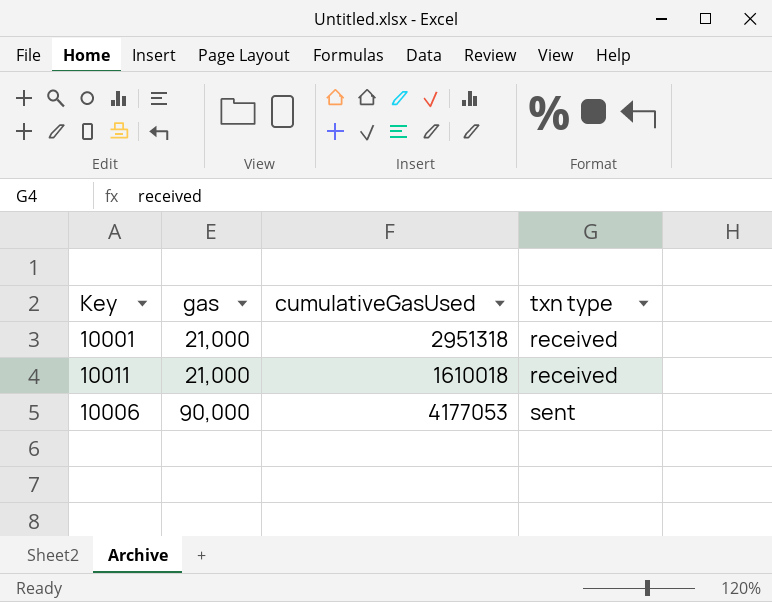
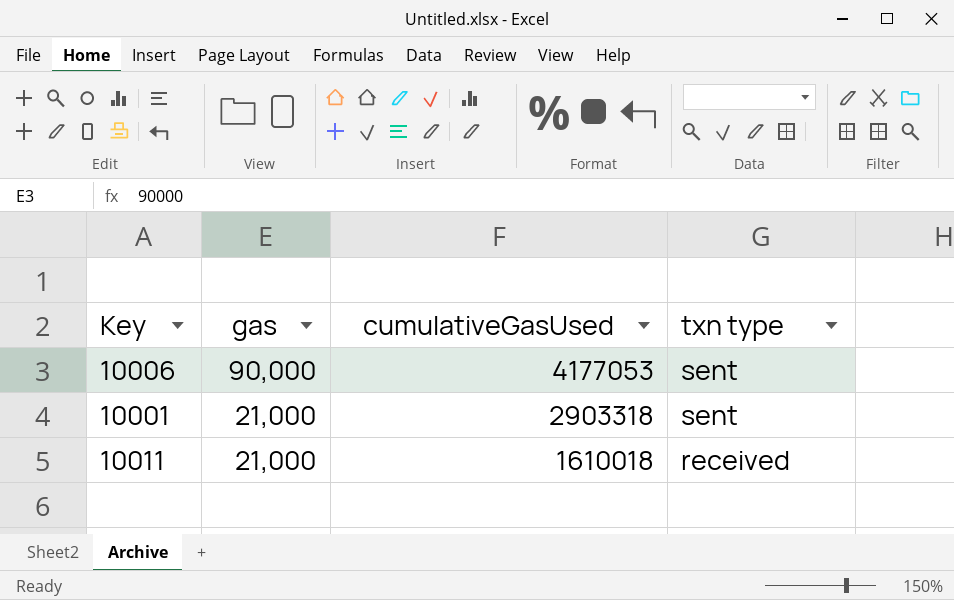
row order: gas ascending -> gas descending
10001 | cumulativeGasUsed: 2951318 -> 2903318
10001 | txn type: received -> sent

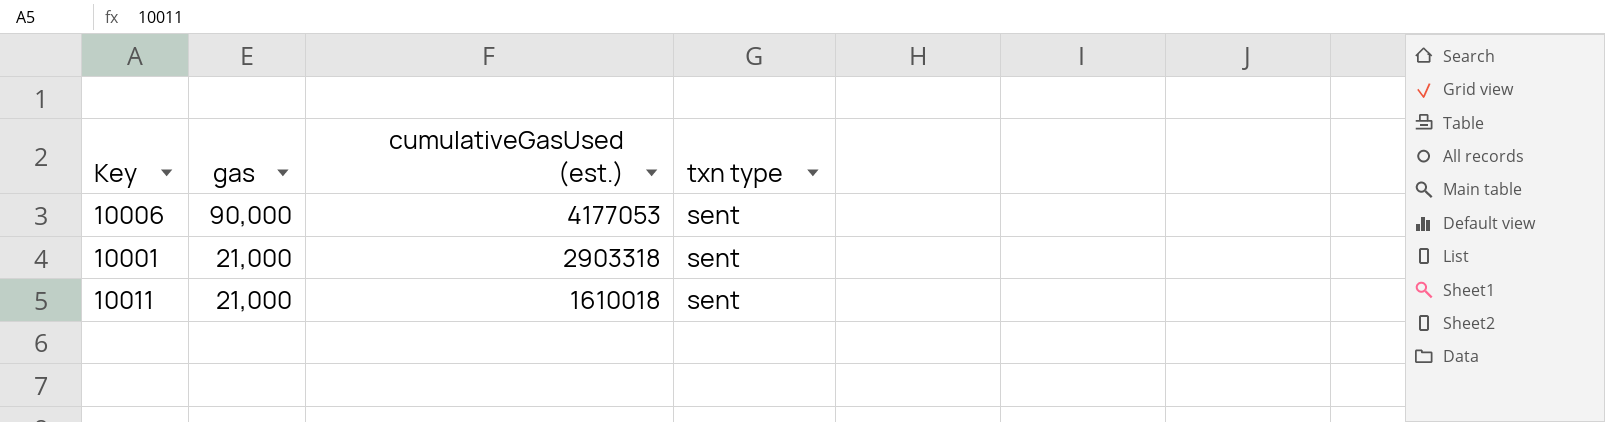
column name: cumulativeGasUsed -> cumulativeGasUsed (est.)
10011 | txn type: received -> sent

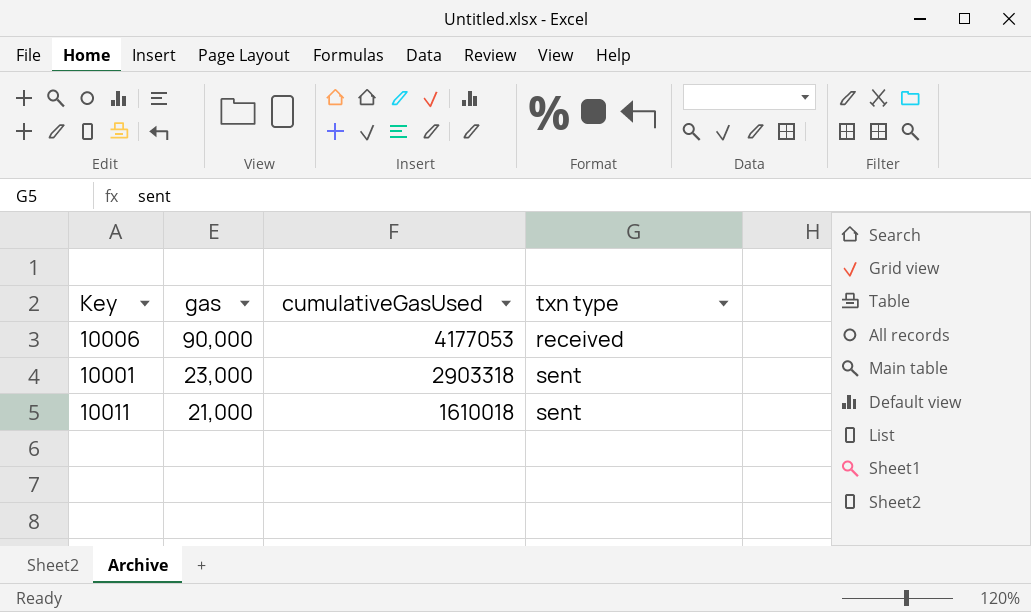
column name: cumulativeGasUsed (est.) -> cumulativeGasUsed
10006 | txn type: sent -> received
10001 | gas: 21,000 -> 23,000

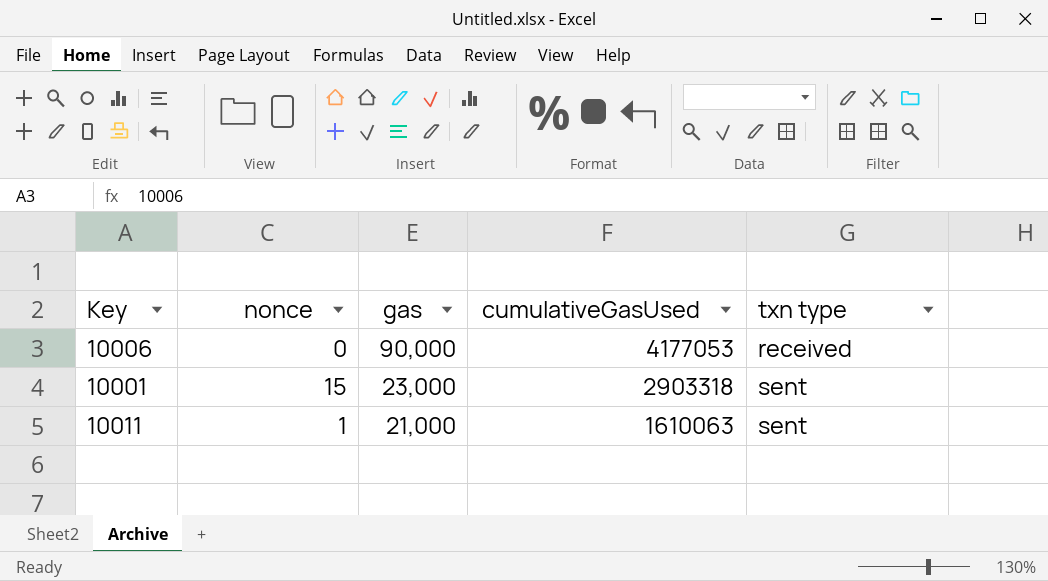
column nonce | position: none -> 2
10011 | cumulativeGasUsed: 1610018 -> 1610063

